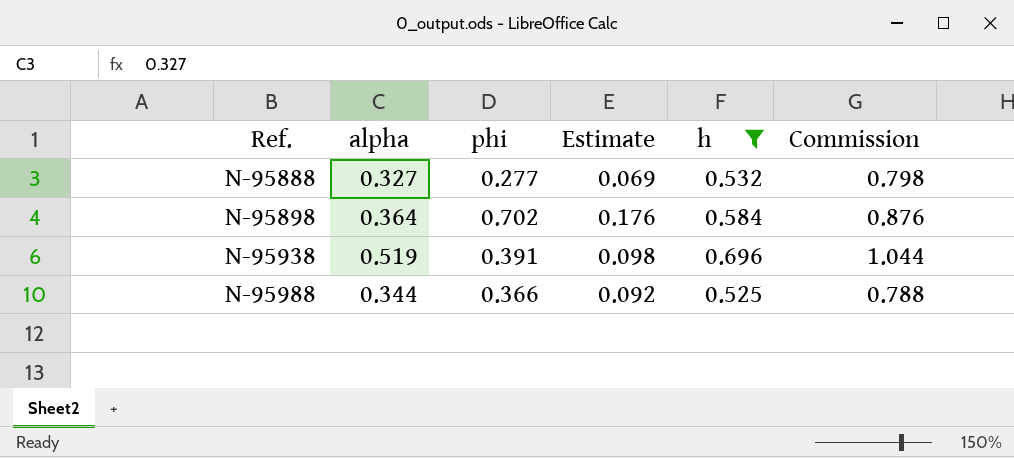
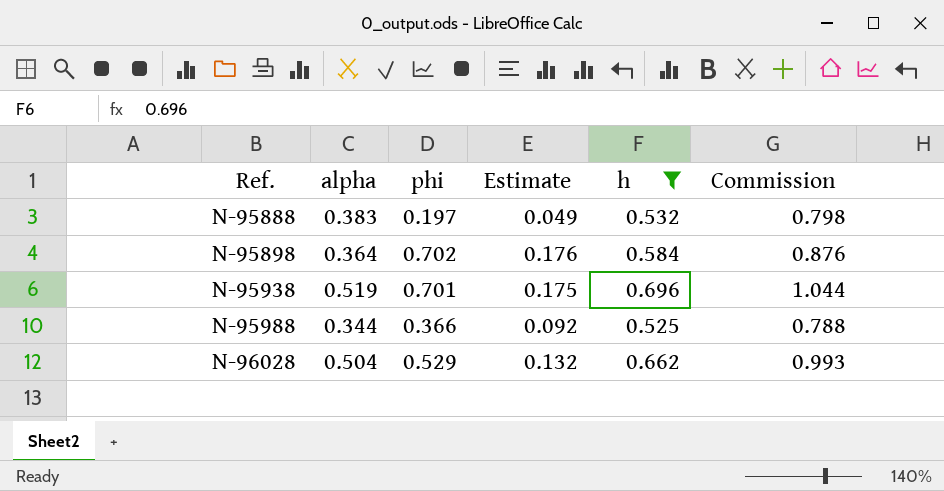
N-95888 | alpha: 0.327 -> 0.383
N-95888 | phi: 0.277 -> 0.197
N-95888 | Estimate: 0.069 -> 0.049
N-95938 | phi: 0.391 -> 0.701
N-95938 | Estimate: 0.098 -> 0.175
row N-96028: none -> 0.504 | 0.529 | 0.132 | 0.662 | 0.993

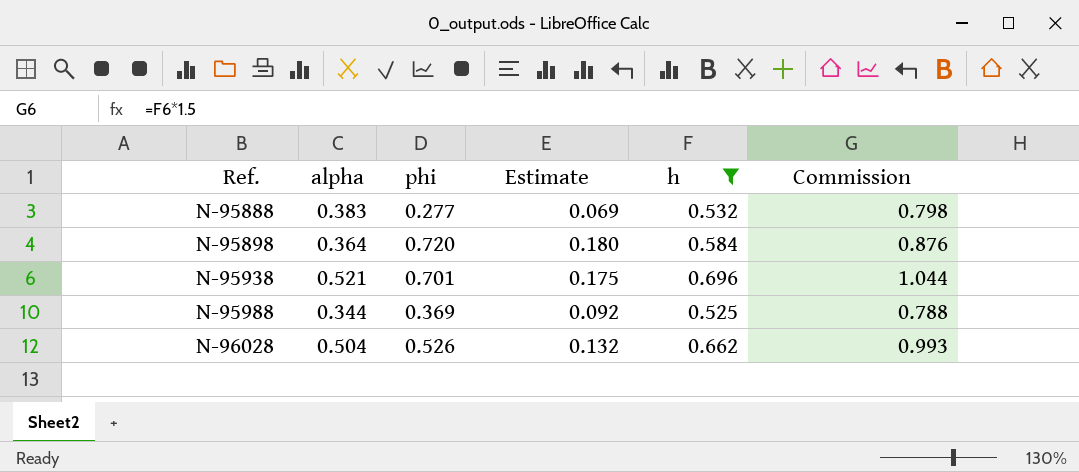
N-95888 | phi: 0.197 -> 0.277
N-95888 | Estimate: 0.049 -> 0.069
N-95898 | phi: 0.702 -> 0.720
N-95898 | Estimate: 0.176 -> 0.180
N-95938 | alpha: 0.519 -> 0.521
N-95988 | phi: 0.366 -> 0.369
N-96028 | phi: 0.529 -> 0.526

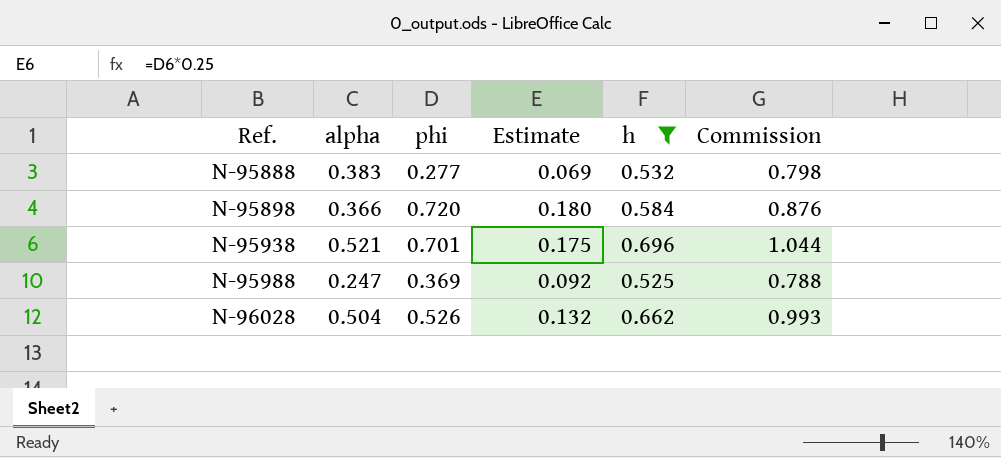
N-95898 | alpha: 0.364 -> 0.366
N-95988 | alpha: 0.344 -> 0.247

